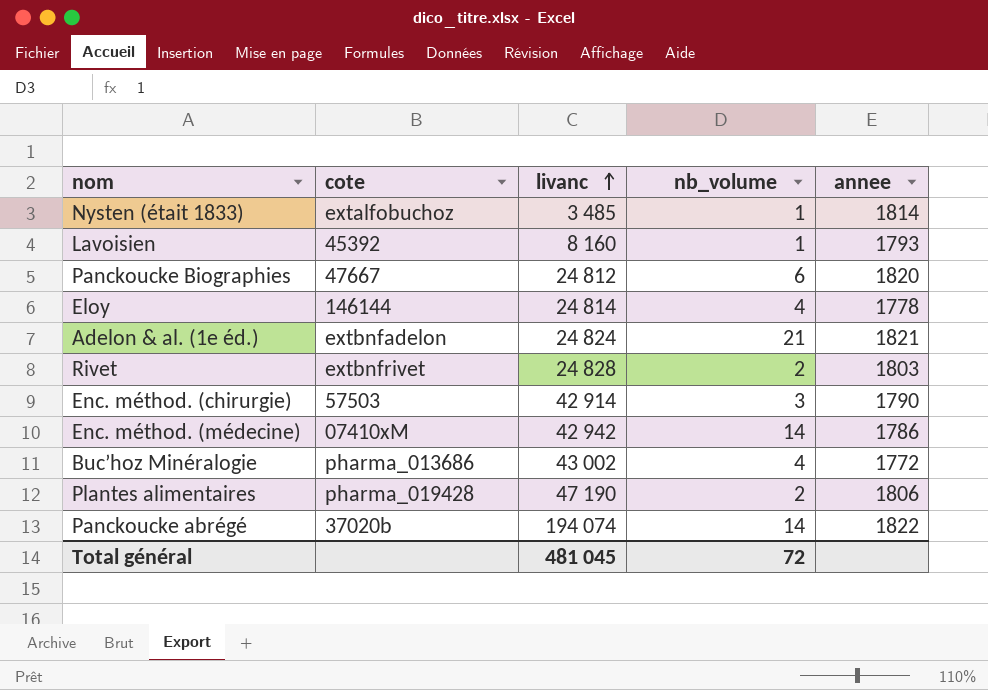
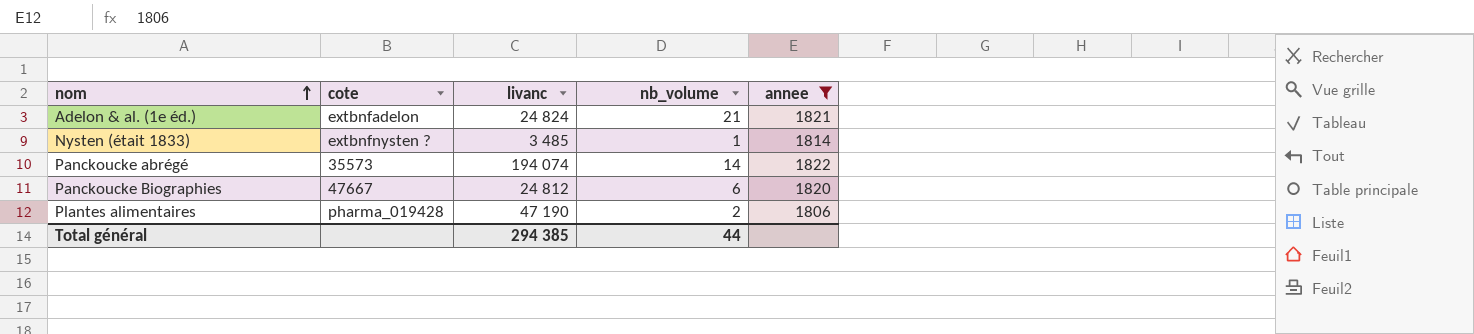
filter: none -> annee >= 1806
row order: livanc ascending -> nom ascending
Nysten (était 1833) | cote: extalfobuchoz -> extbnfnysten ?
Panckoucke abrégé | cote: 37020b -> 35573
Total général | livanc: 481 045 -> 294 385
Total général | nb_volume: 72 -> 44

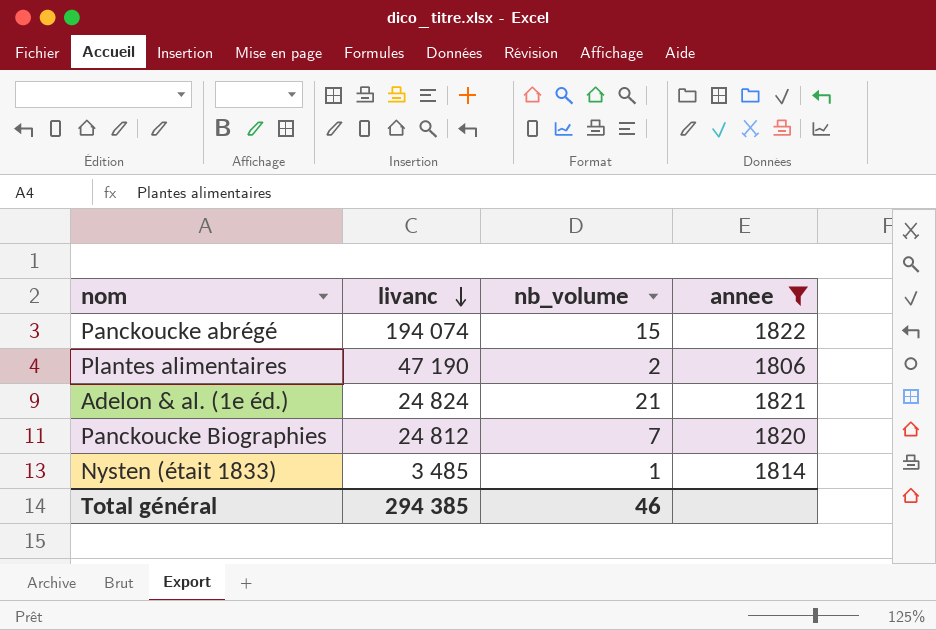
row order: nom ascending -> livanc descending
column cote | position: 2 -> none
Panckoucke abrégé | nb_volume: 14 -> 15
Panckoucke Biographies | nb_volume: 6 -> 7
Total général | nb_volume: 44 -> 46

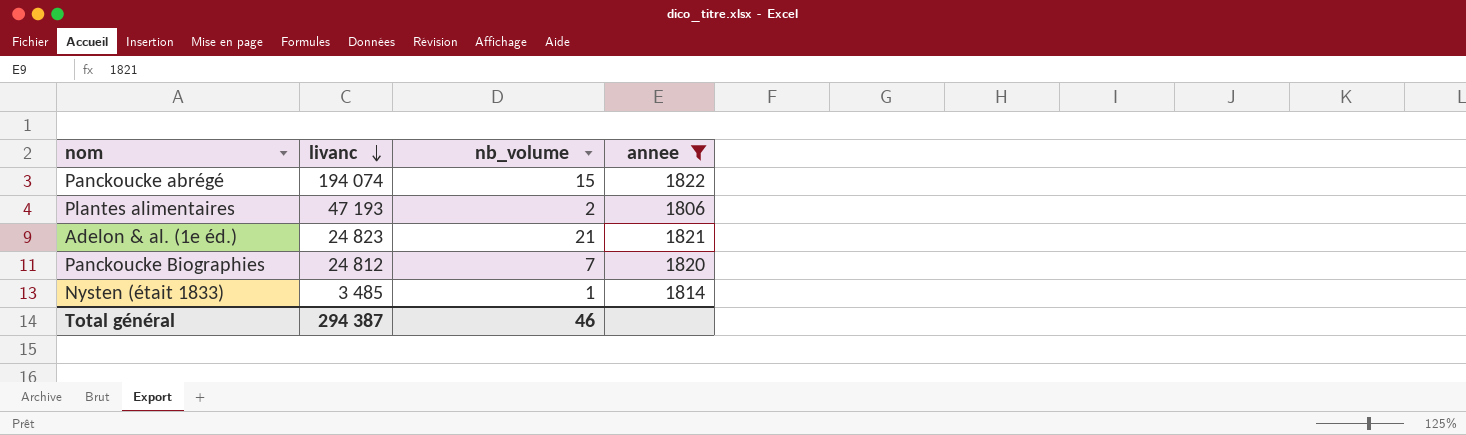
Plantes alimentaires | livanc: 47 190 -> 47 193
Adelon & al. (1e éd.) | livanc: 24 824 -> 24 823
Total général | livanc: 294 385 -> 294 387

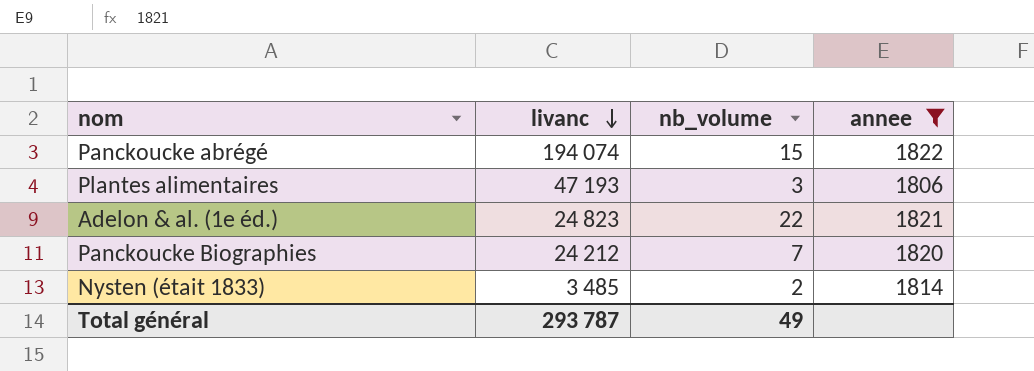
Plantes alimentaires | nb_volume: 2 -> 3
Adelon & al. (1e éd.) | nb_volume: 21 -> 22
Panckoucke Biographies | livanc: 24 812 -> 24 212
Nysten (était 1833) | nb_volume: 1 -> 2
Total général | livanc: 294 387 -> 293 787
Total général | nb_volume: 46 -> 49

